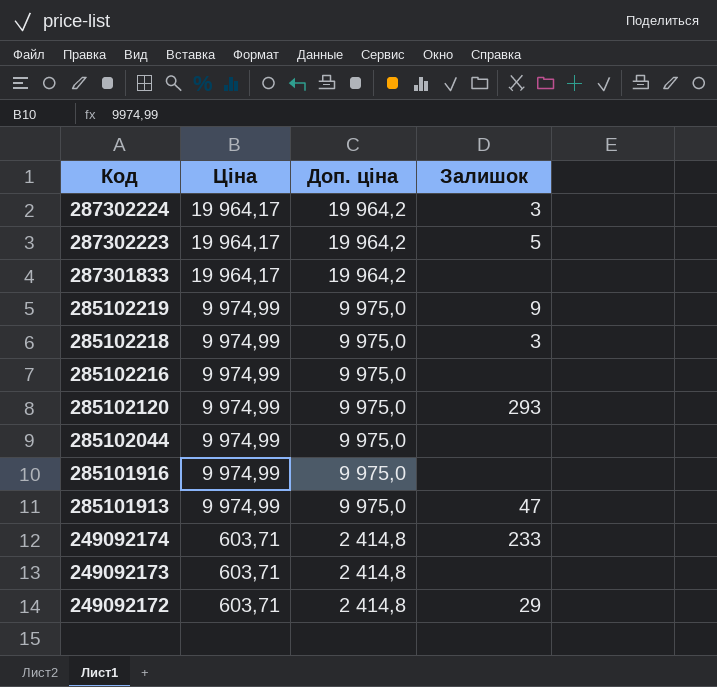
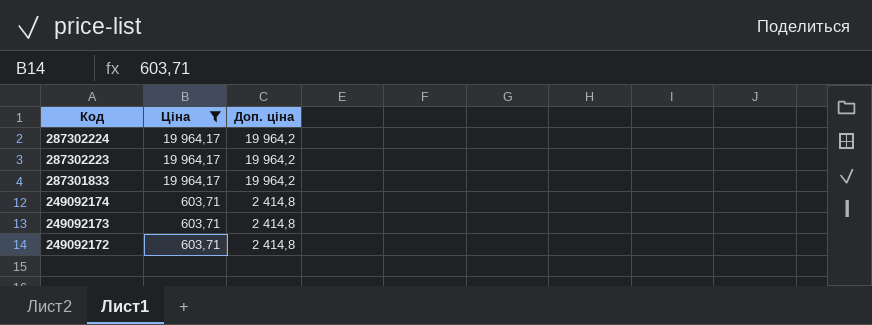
filter: none -> Ціна != 9 974,99
column Залишок | position: 4 -> none

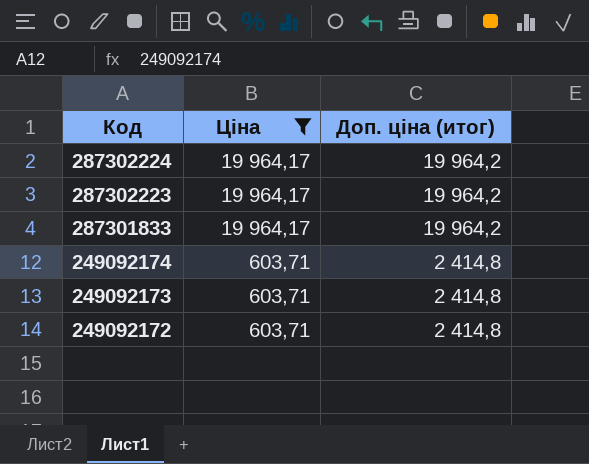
column name: Доп. ціна -> Доп. ціна (итог)

